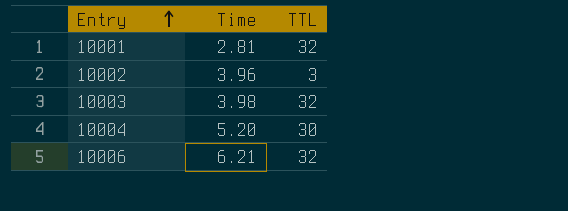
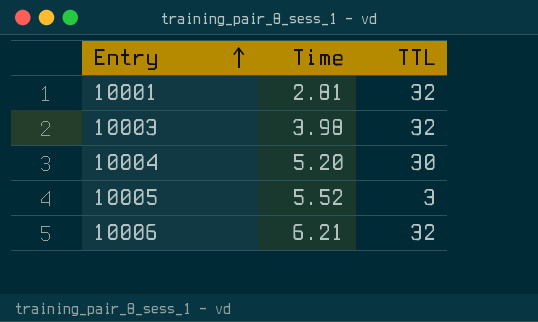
row 10002: 3.96 | 3 -> none
row 10005: none -> 5.52 | 3

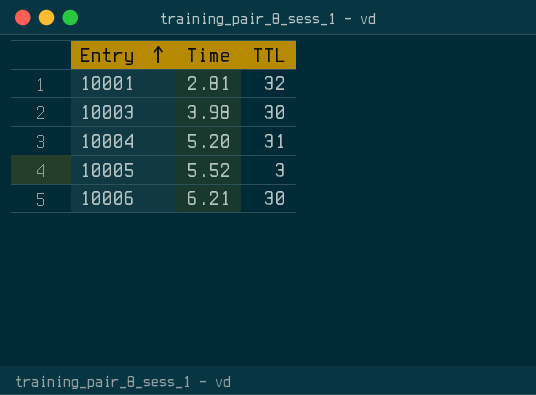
10003 | TTL: 32 -> 30
10004 | TTL: 30 -> 31
10006 | TTL: 32 -> 30

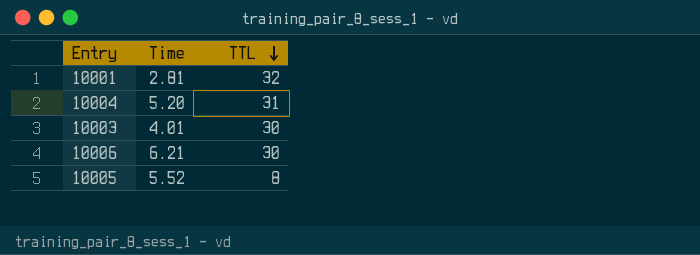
row order: Entry ascending -> TTL descending
10003 | Time: 3.98 -> 4.01
10005 | TTL: 3 -> 8

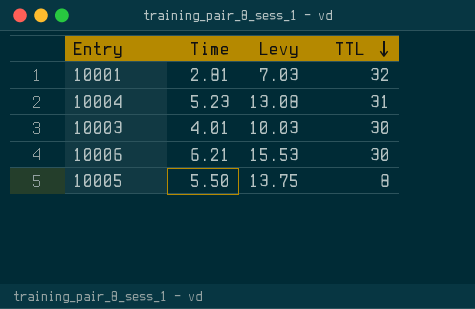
column Levy | formula: none -> [Time] * 2.5
10004 | Time: 5.20 -> 5.23
10005 | Time: 5.52 -> 5.50

